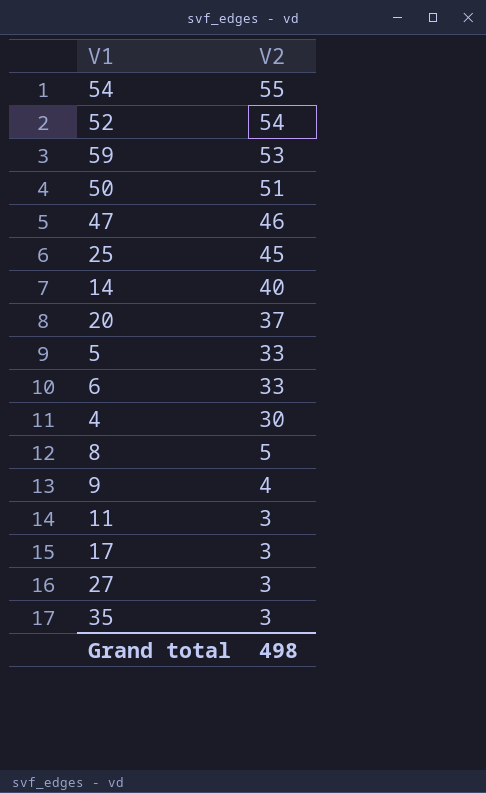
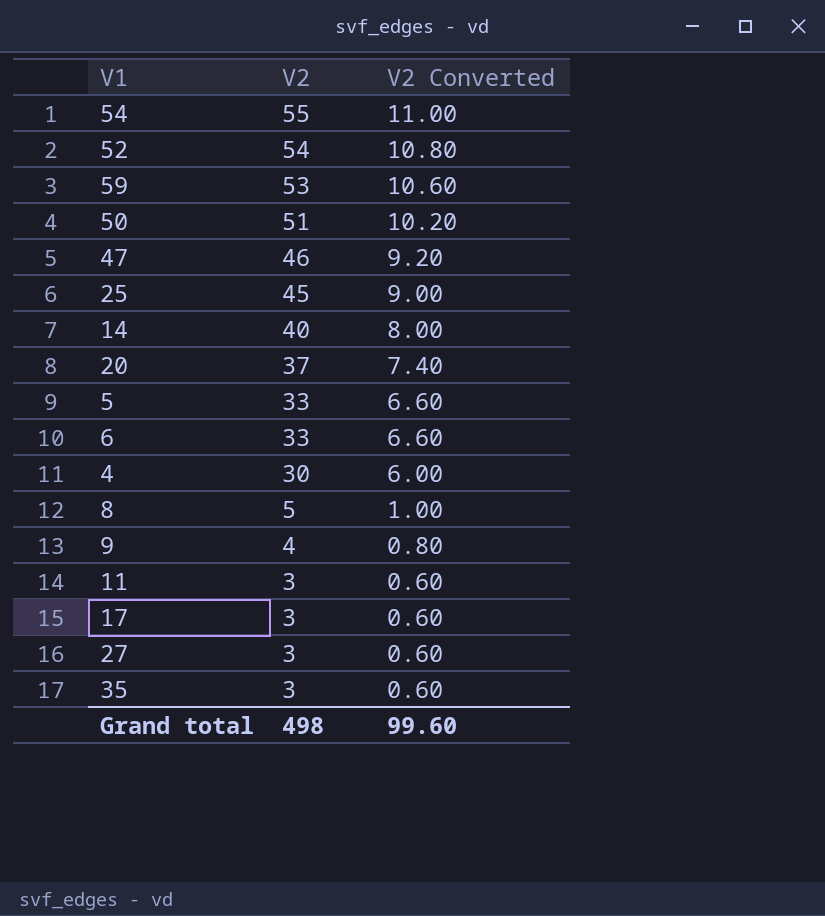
column V2 Converted | formula: none -> [V2] * 0.2

